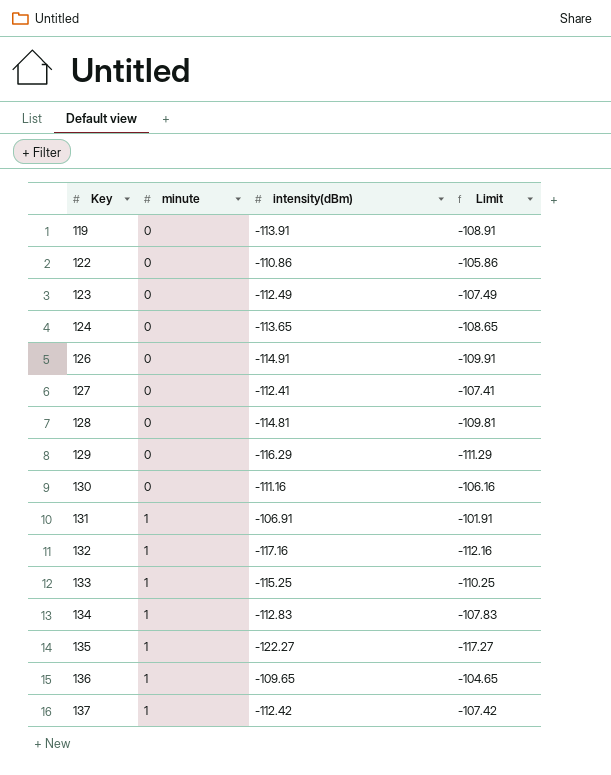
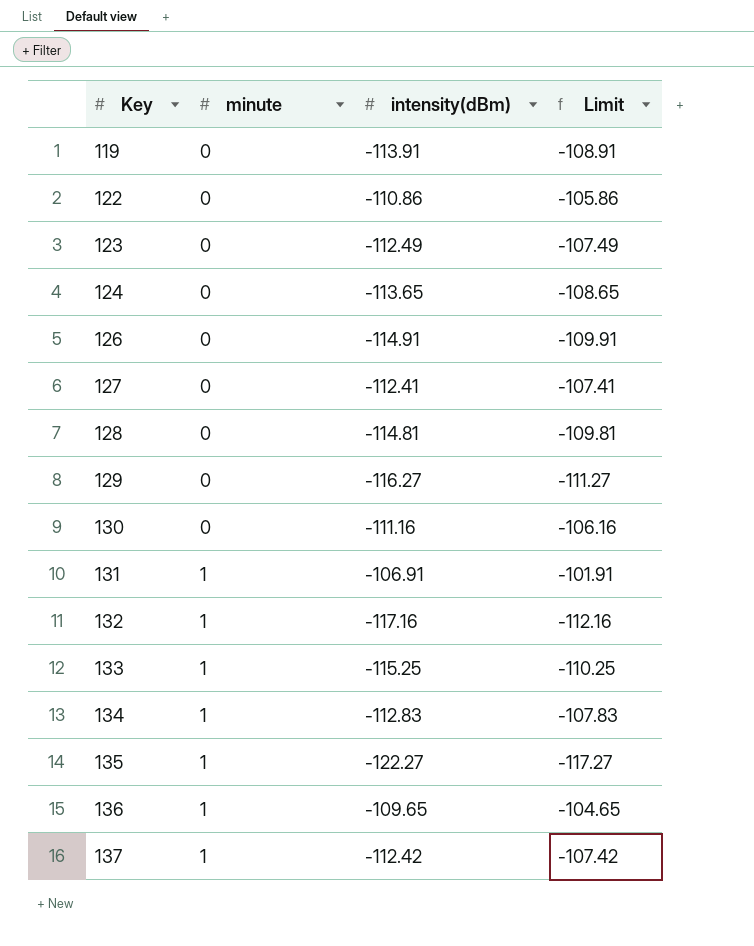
129 | intensity(dBm): -116.29 -> -116.27
129 | Limit: -111.29 -> -111.27

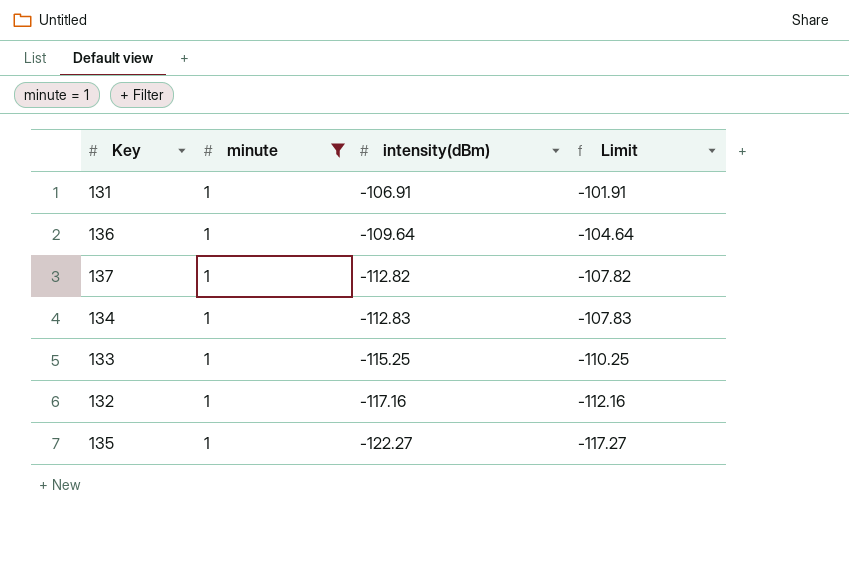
filter: none -> minute = 1
row order: Key ascending -> intensity(dBm) descending
136 | intensity(dBm): -109.65 -> -109.64
136 | Limit: -104.65 -> -104.64
137 | intensity(dBm): -112.42 -> -112.82
137 | Limit: -107.42 -> -107.82

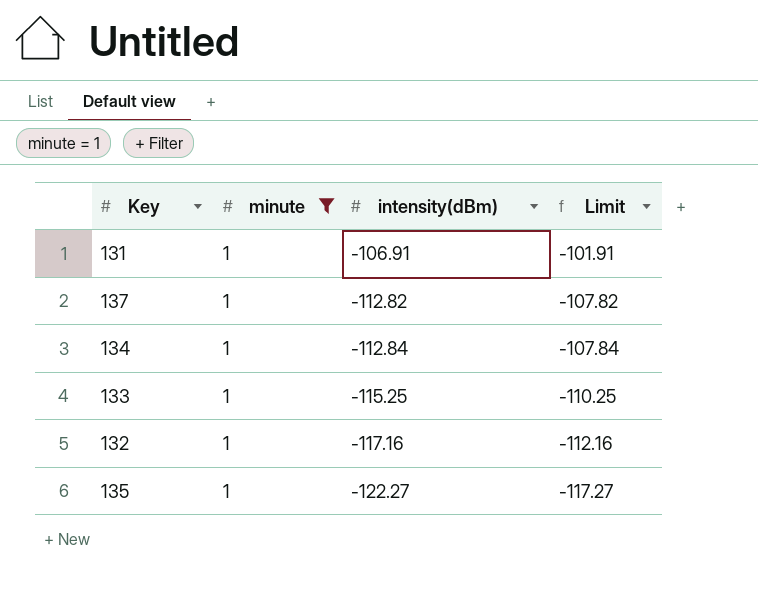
row 136: 1 | -109.64 | -104.64 -> none
134 | intensity(dBm): -112.83 -> -112.84
134 | Limit: -107.83 -> -107.84

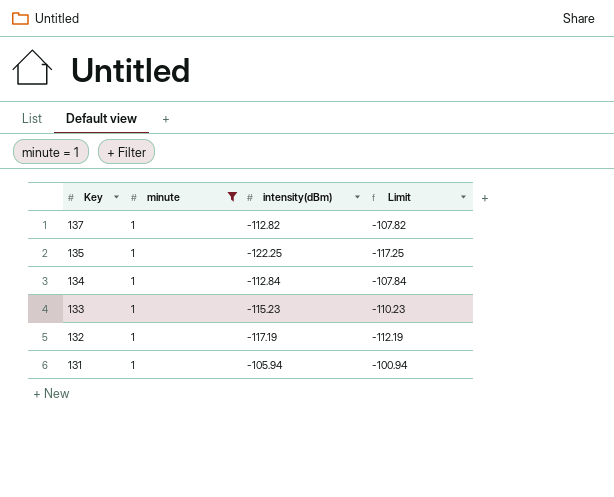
row order: intensity(dBm) descending -> Key descending
135 | intensity(dBm): -122.27 -> -122.25
135 | Limit: -117.27 -> -117.25
133 | intensity(dBm): -115.25 -> -115.23
133 | Limit: -110.25 -> -110.23
132 | intensity(dBm): -117.16 -> -117.19
132 | Limit: -112.16 -> -112.19
131 | intensity(dBm): -106.91 -> -105.94
131 | Limit: -101.91 -> -100.94

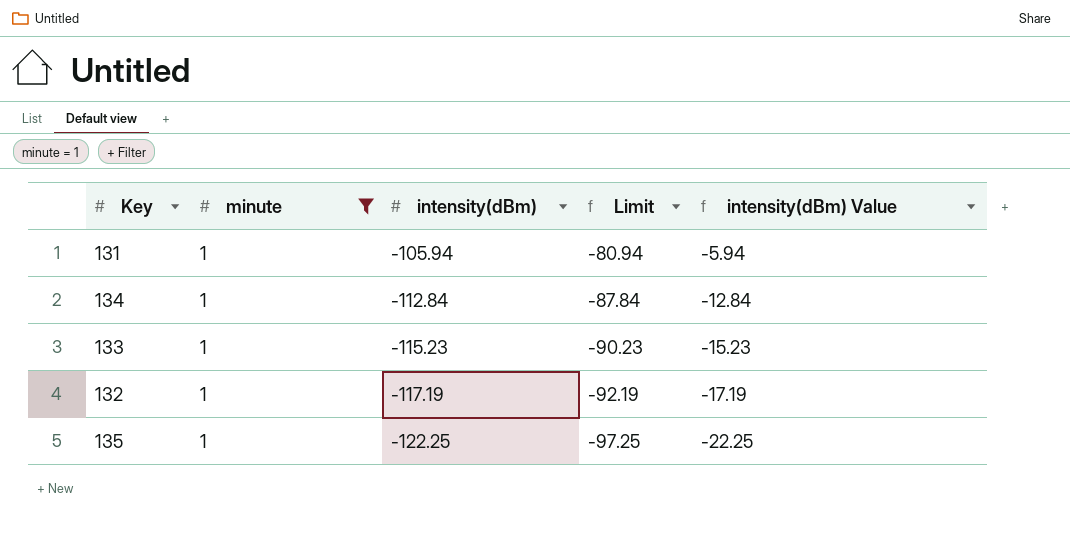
row order: Key descending -> intensity(dBm) descending
column Limit | formula: [intensity(dBm)] + 5 -> [intensity(dBm)] + 25
column intensity(dBm) Value | formula: none -> [intensity(dBm)] + 100
row 137: 1 | -112.82 | -107.82 -> none

